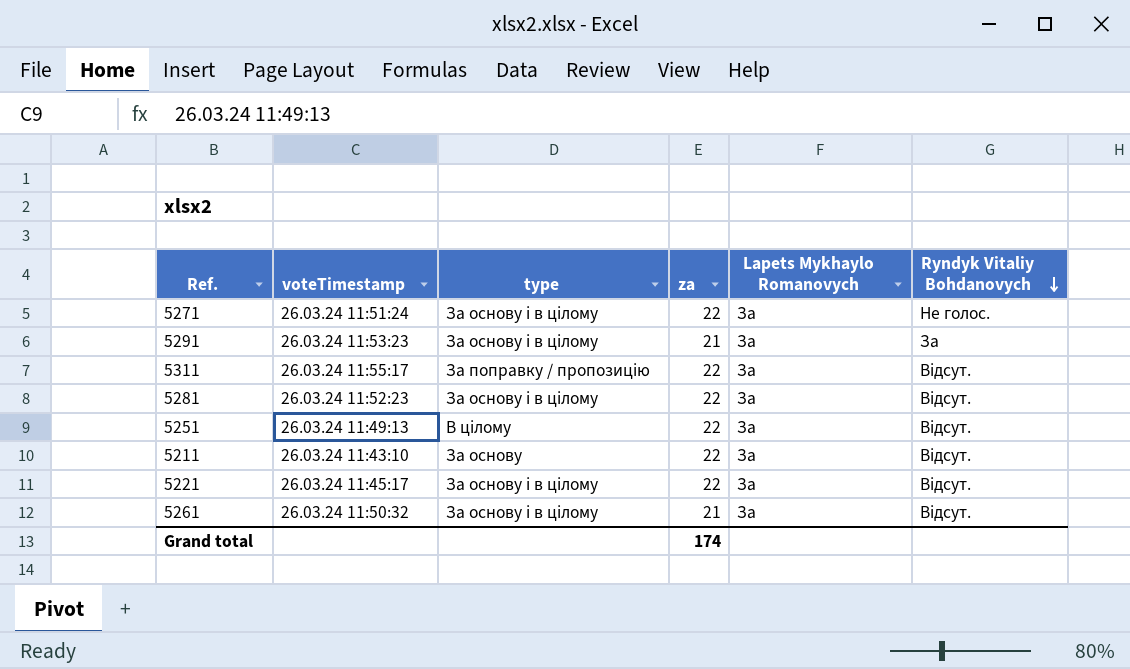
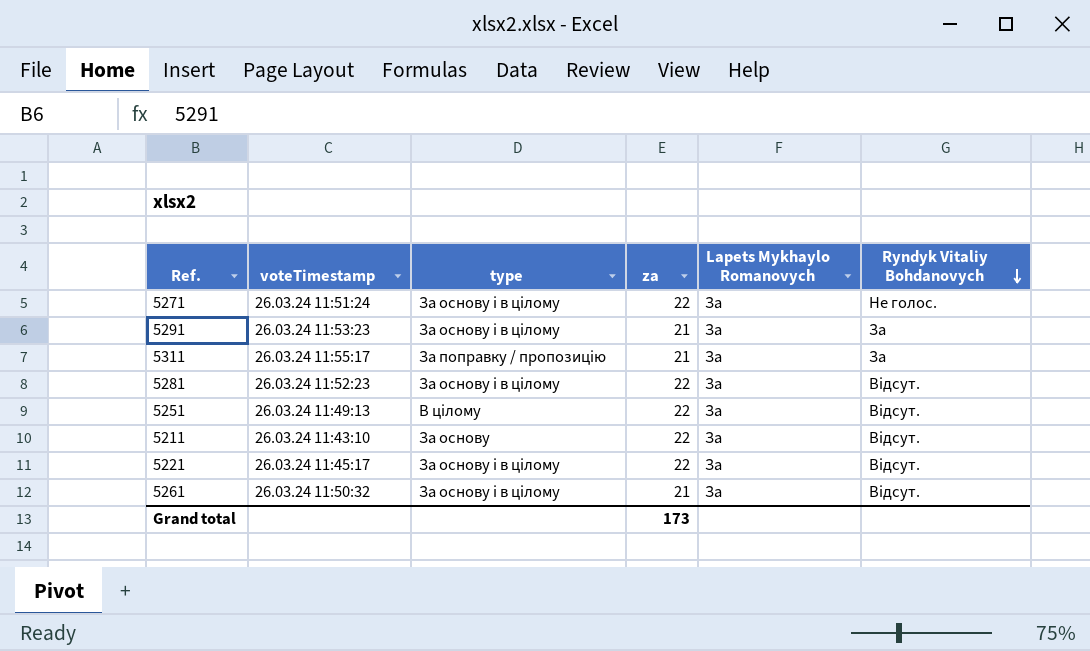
5311 | za: 22 -> 21
5311 | Ryndyk Vitaliy Bohdanovych: Відсут. -> За
Grand total | za: 174 -> 173

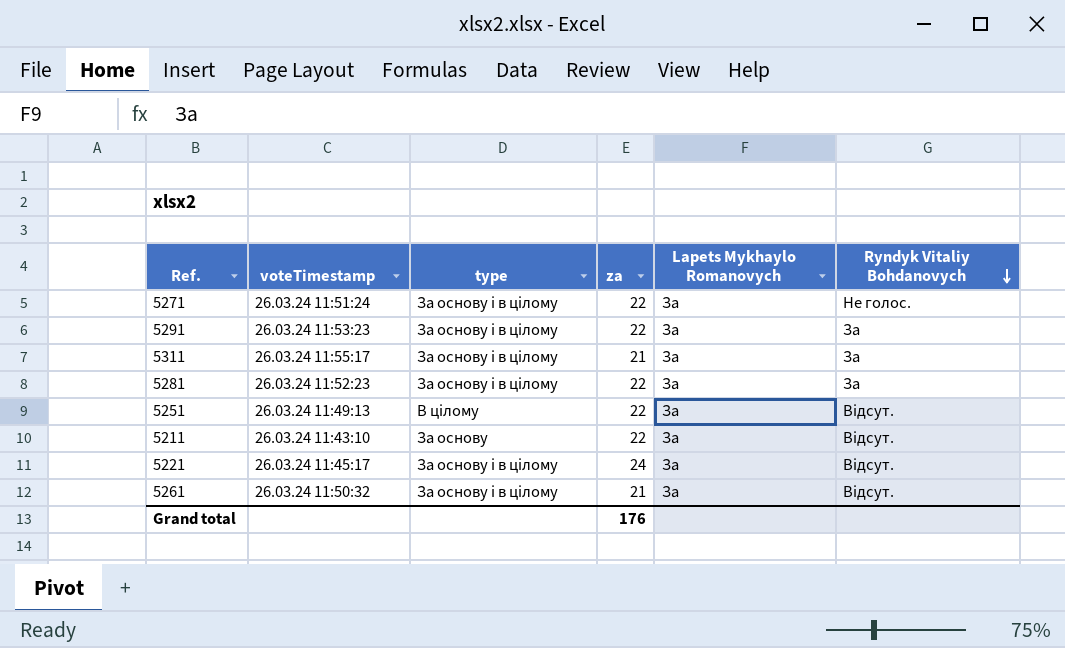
5291 | za: 21 -> 22
5311 | type: За поправку / пропозицію -> За основу і в цілому
5281 | Ryndyk Vitaliy Bohdanovych: Відсут. -> За
5221 | za: 22 -> 24
Grand total | za: 173 -> 176

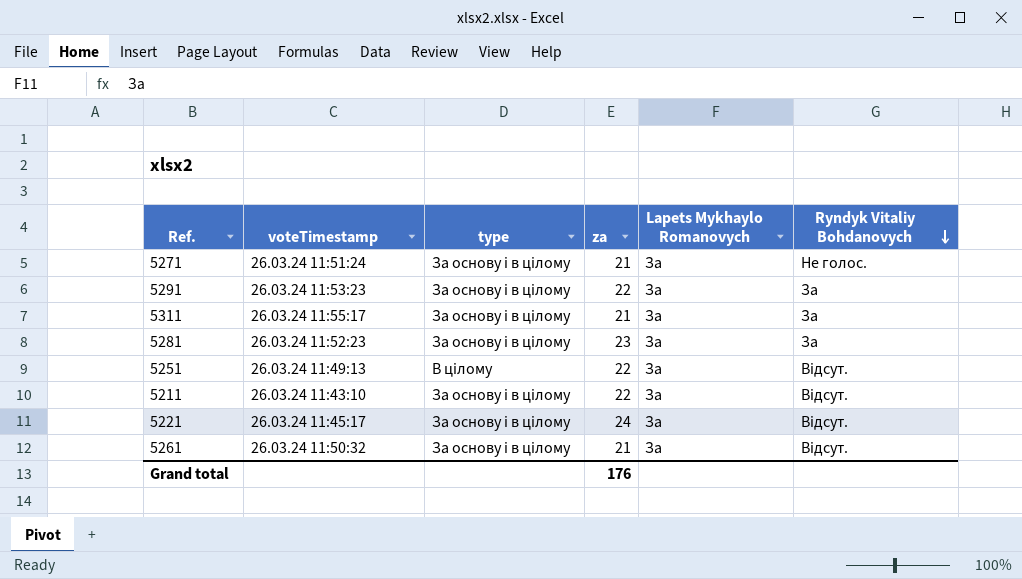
5271 | za: 22 -> 21
5281 | za: 22 -> 23
5211 | type: За основу -> За основу і в цілому

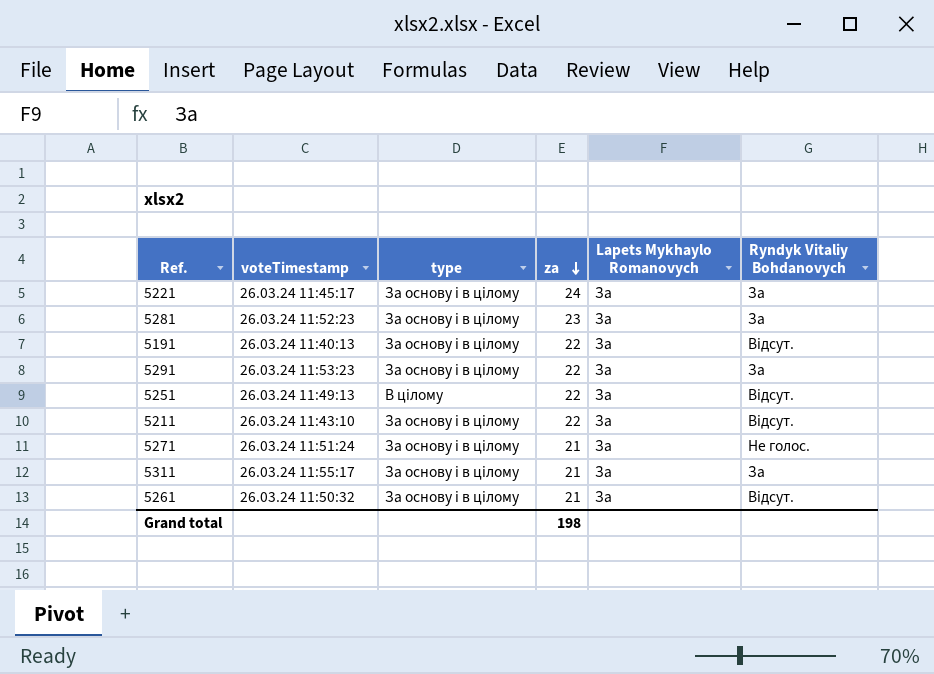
row order: Ryndyk Vitaliy Bohdanovych descending -> za descending
5221 | Ryndyk Vitaliy Bohdanovych: Відсут. -> За
row 5191: none -> 26.03.24 11:40:13 | За основу і в цілому | 22 | За | Відсут.
Grand total | za: 176 -> 198

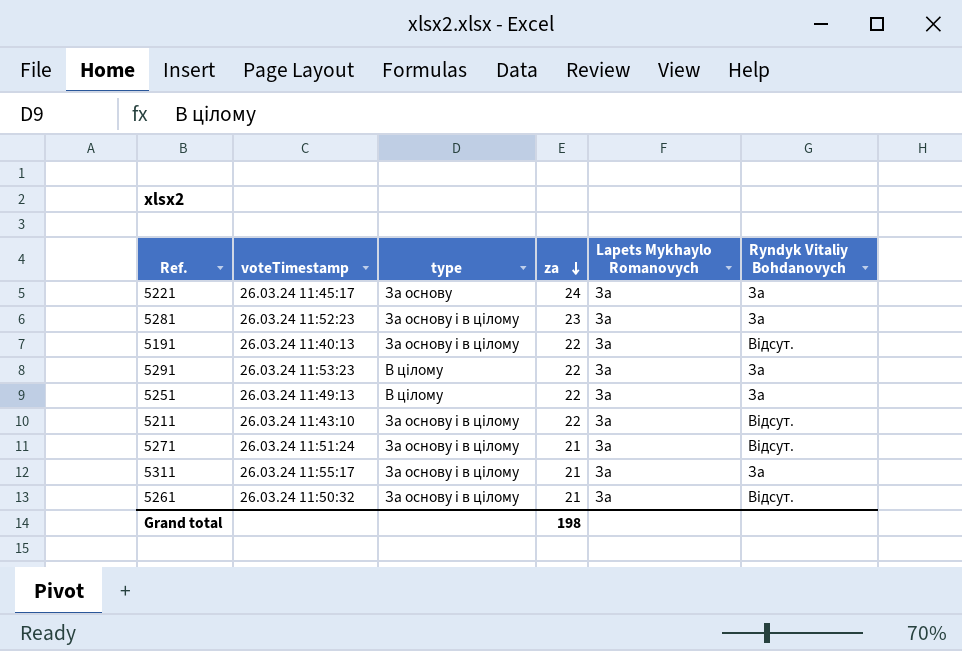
5221 | type: За основу і в цілому -> За основу
5291 | type: За основу і в цілому -> В цілому
5251 | Ryndyk Vitaliy Bohdanovych: Відсут. -> За
5271 | Ryndyk Vitaliy Bohdanovych: Не голос. -> Відсут.

